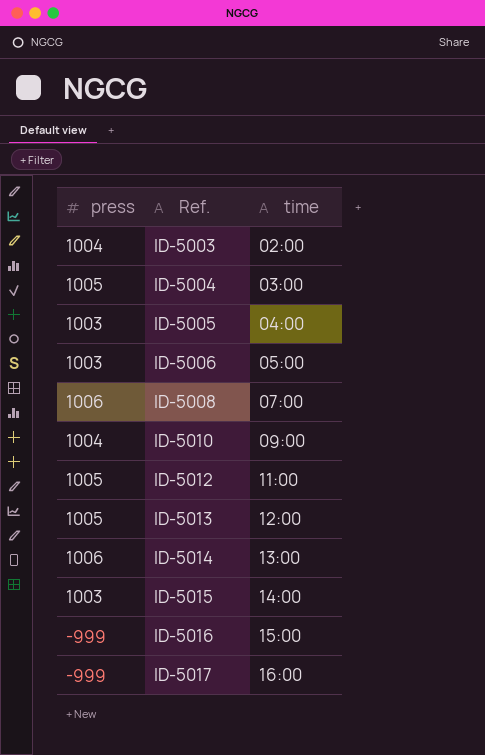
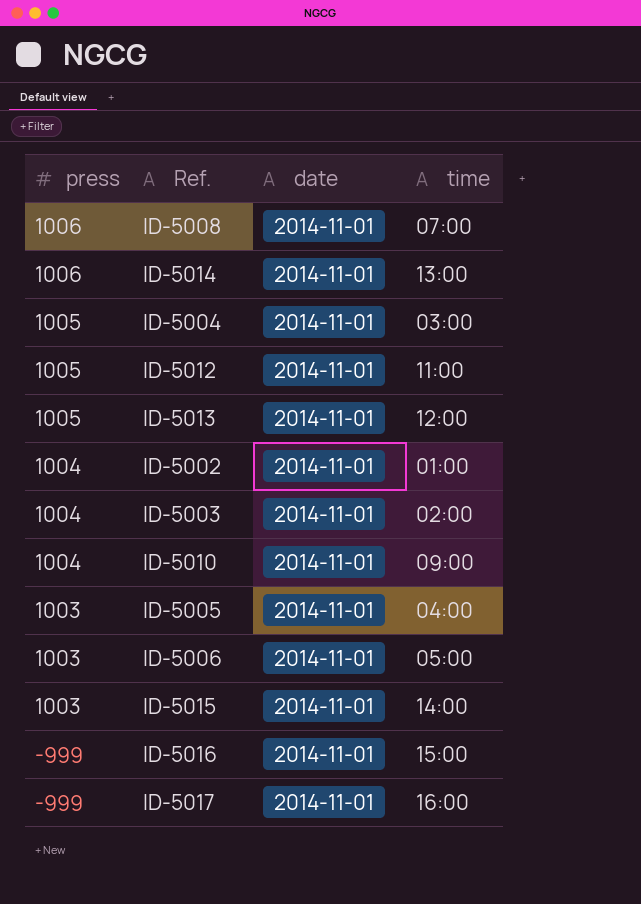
row order: Ref. ascending -> press descending
column date | position: none -> 3
row ID-5002: none -> 1004 | 2014-11-01 | 01:00

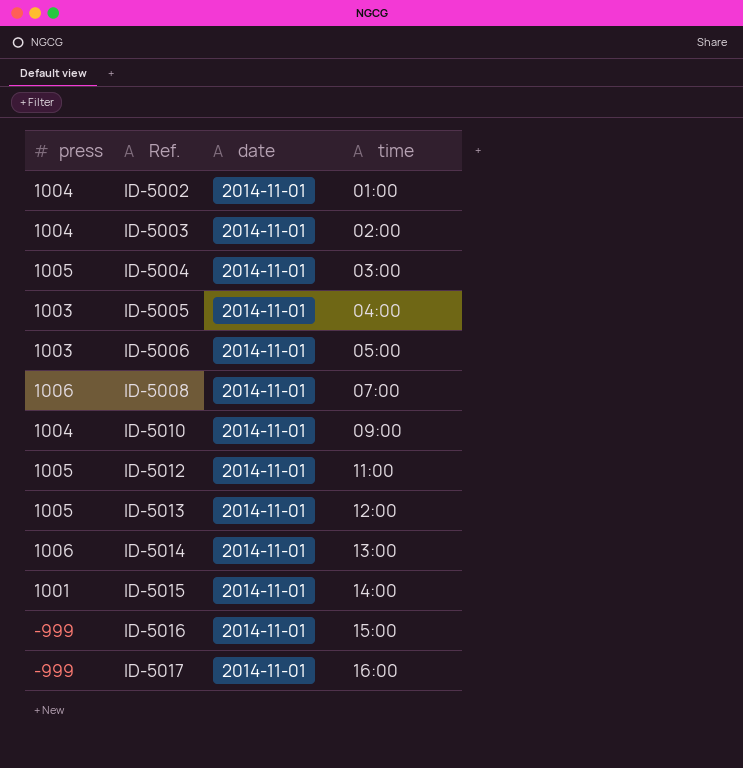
row order: press descending -> Ref. ascending
ID-5015 | press: 1003 -> 1001

